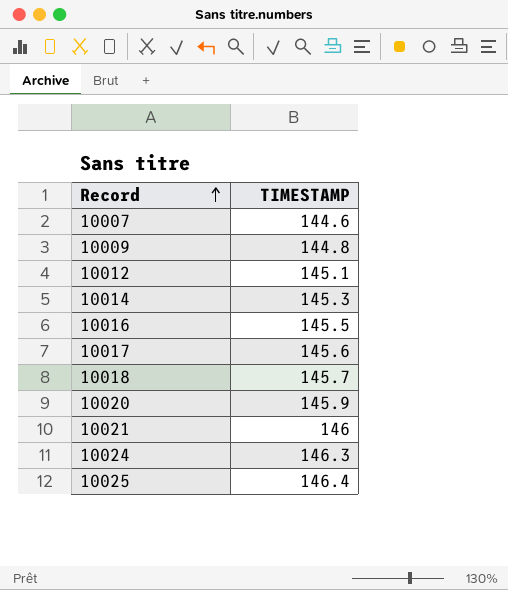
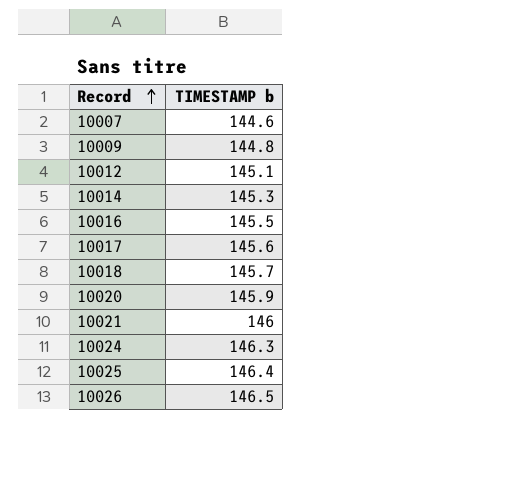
column name: TIMESTAMP -> TIMESTAMP b
row 10026: none -> 146.5

